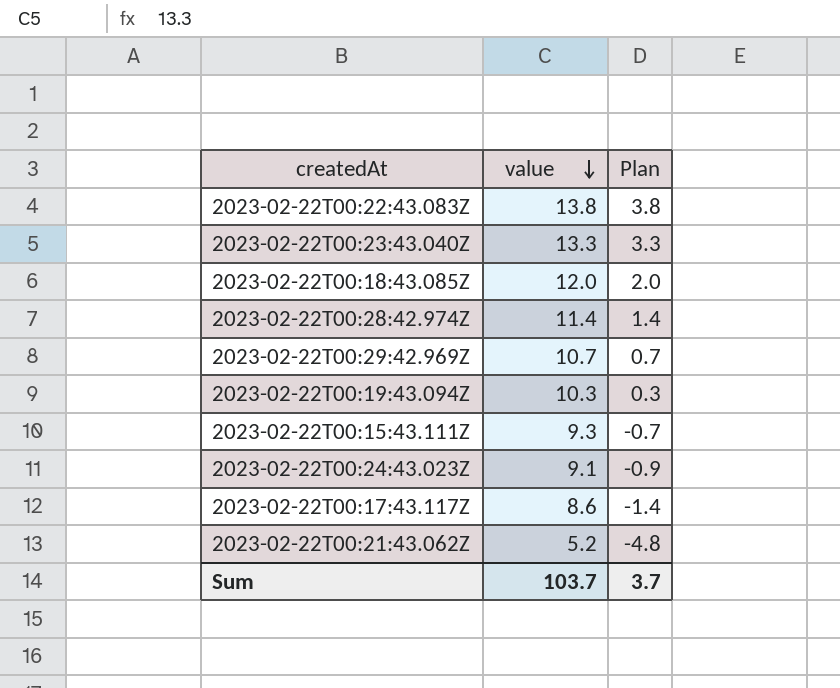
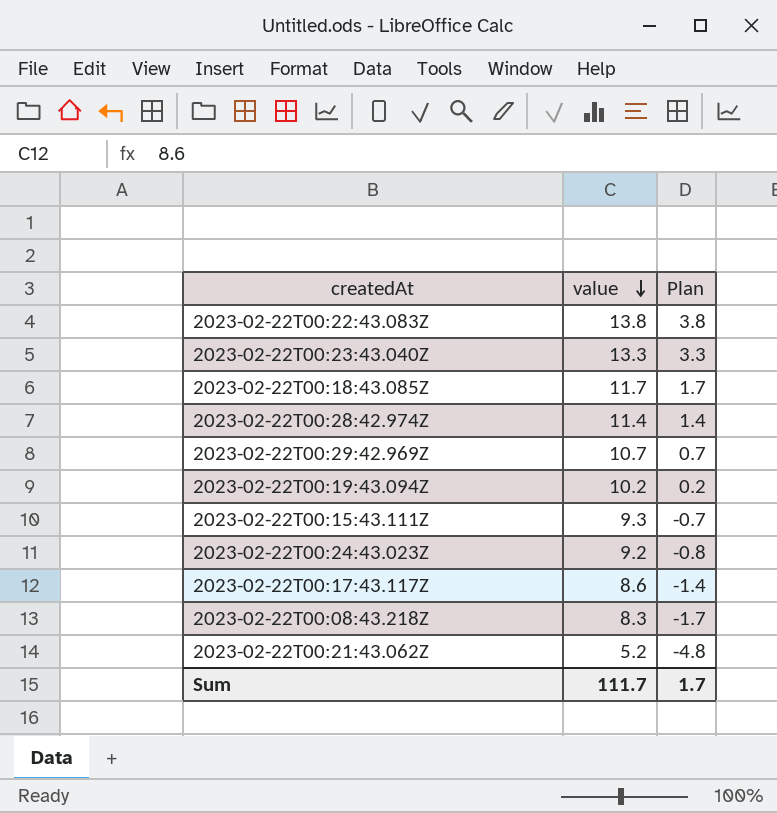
2023-02-22T00:18:43.085Z | value: 12.0 -> 11.7
2023-02-22T00:18:43.085Z | Plan: 2.0 -> 1.7
2023-02-22T00:19:43.094Z | value: 10.3 -> 10.2
2023-02-22T00:19:43.094Z | Plan: 0.3 -> 0.2
2023-02-22T00:24:43.023Z | value: 9.1 -> 9.2
2023-02-22T00:24:43.023Z | Plan: -0.9 -> -0.8
row 2023-02-22T00:08:43.218Z: none -> 8.3 | -1.7
Sum | value: 103.7 -> 111.7
Sum | Plan: 3.7 -> 1.7

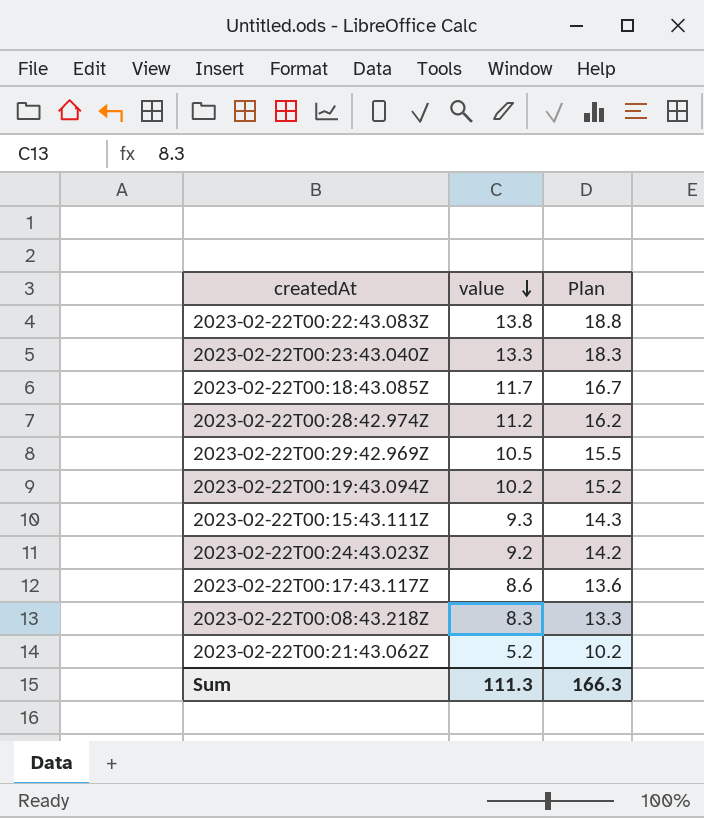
column Plan | formula: [value] - 10 -> [value] + 5
2023-02-22T00:28:42.974Z | value: 11.4 -> 11.2
2023-02-22T00:29:42.969Z | value: 10.7 -> 10.5
Sum | value: 111.7 -> 111.3
Sum | Plan: 1.7 -> 166.3

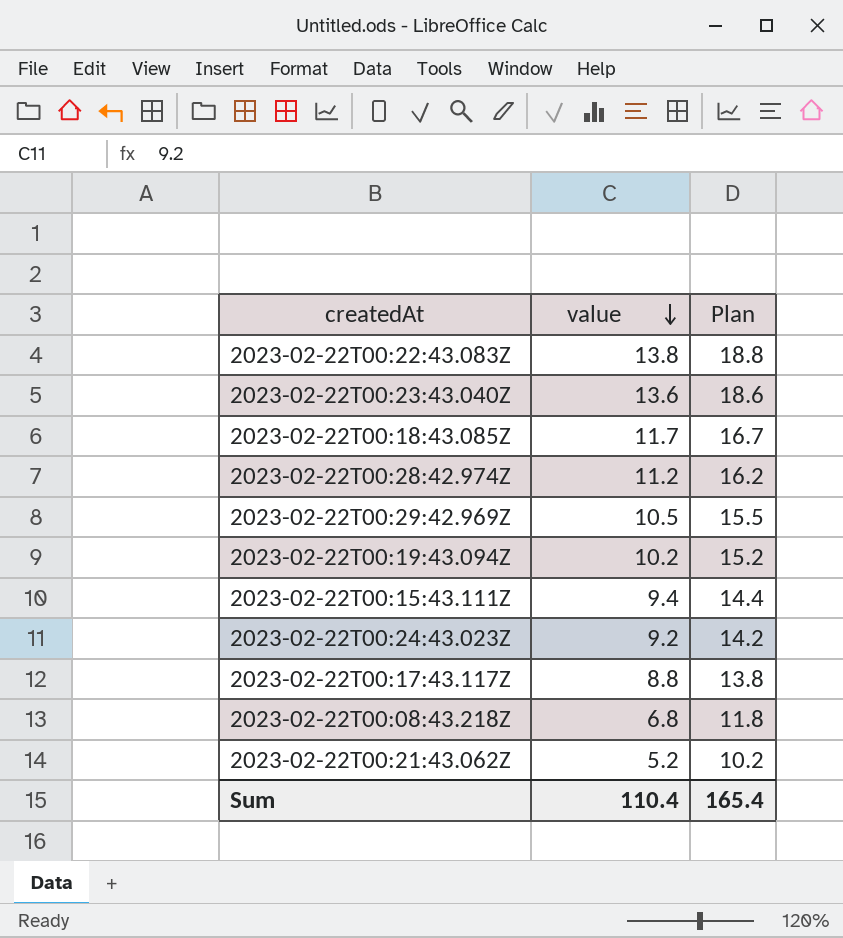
2023-02-22T00:23:43.040Z | value: 13.3 -> 13.6
2023-02-22T00:23:43.040Z | Plan: 18.3 -> 18.6
2023-02-22T00:15:43.111Z | value: 9.3 -> 9.4
2023-02-22T00:15:43.111Z | Plan: 14.3 -> 14.4
2023-02-22T00:17:43.117Z | value: 8.6 -> 8.8
2023-02-22T00:17:43.117Z | Plan: 13.6 -> 13.8
2023-02-22T00:08:43.218Z | value: 8.3 -> 6.8
2023-02-22T00:08:43.218Z | Plan: 13.3 -> 11.8
Sum | value: 111.3 -> 110.4
Sum | Plan: 166.3 -> 165.4

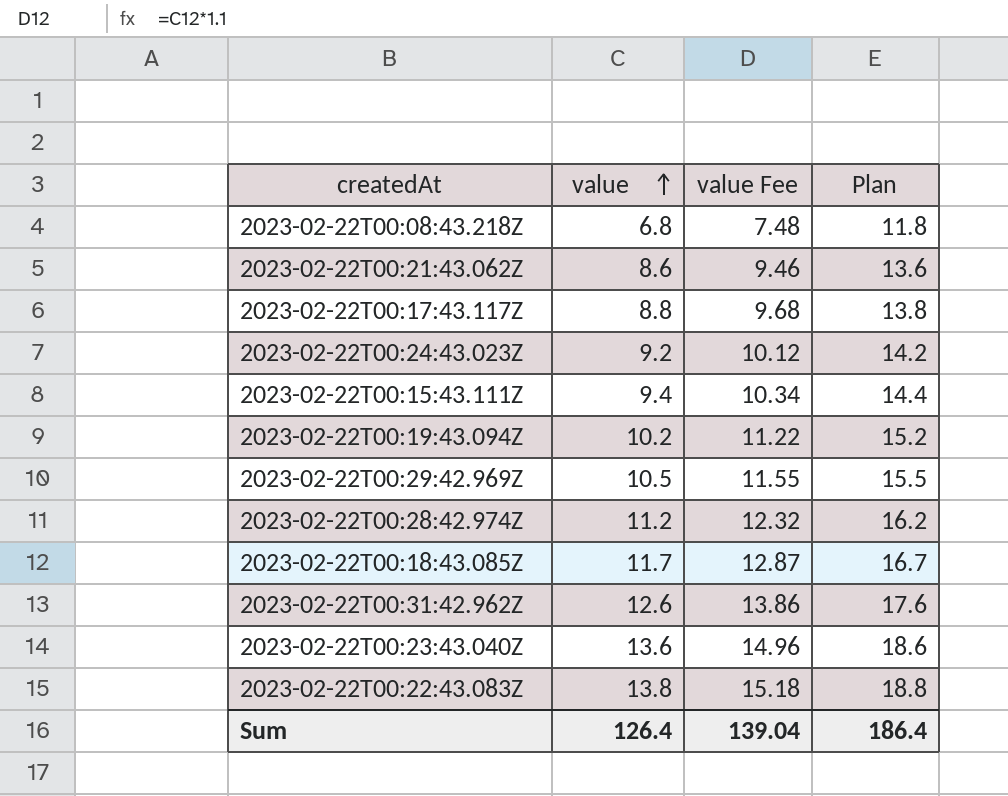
row order: value descending -> value ascending
column value Fee | formula: none -> [value] * 1.1
2023-02-22T00:21:43.062Z | value: 5.2 -> 8.6
2023-02-22T00:21:43.062Z | Plan: 10.2 -> 13.6
row 2023-02-22T00:31:42.962Z: none -> 12.6 | 13.86 | 17.6
Sum | value: 110.4 -> 126.4
Sum | Plan: 165.4 -> 186.4

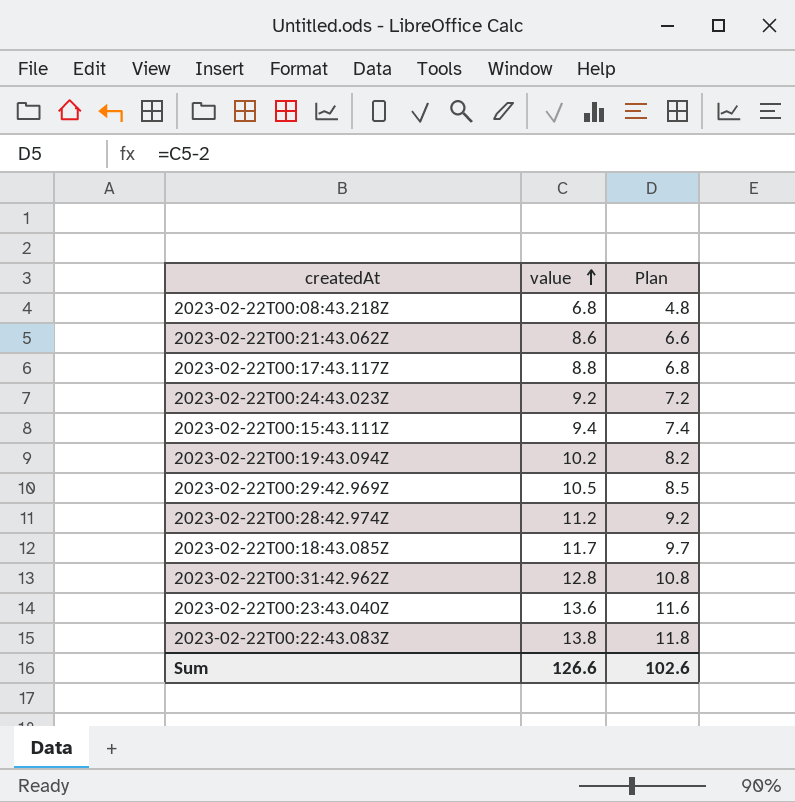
column value Fee | formula: [value] * 1.1 -> none
column Plan | formula: [value] + 5 -> [value] - 2
2023-02-22T00:31:42.962Z | value: 12.6 -> 12.8
Sum | value: 126.4 -> 126.6
Sum | Plan: 186.4 -> 102.6

